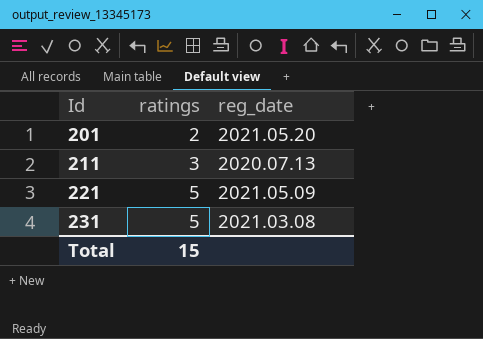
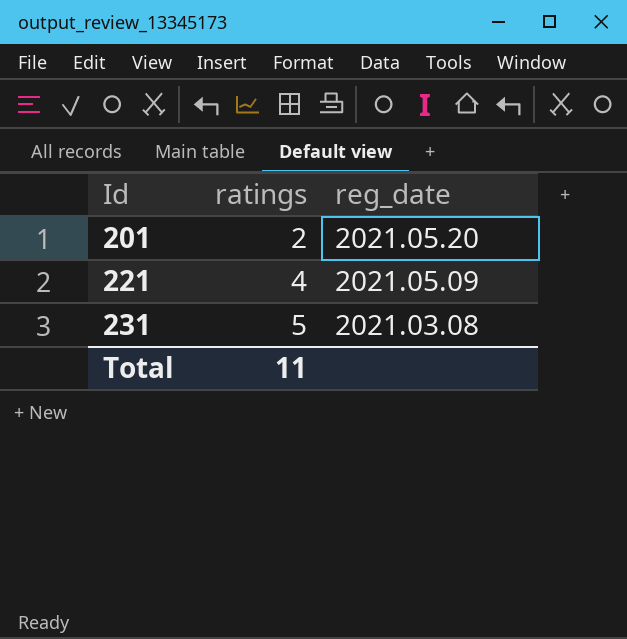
row 211: 3 | 2020.07.13 -> none
221 | ratings: 5 -> 4
Total | ratings: 15 -> 11

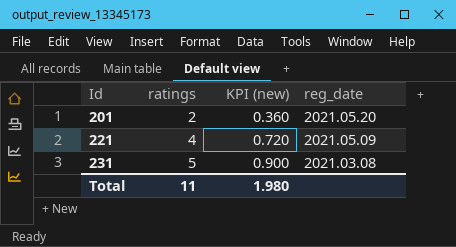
column KPI (new) | formula: none -> [ratings] * 0.18

